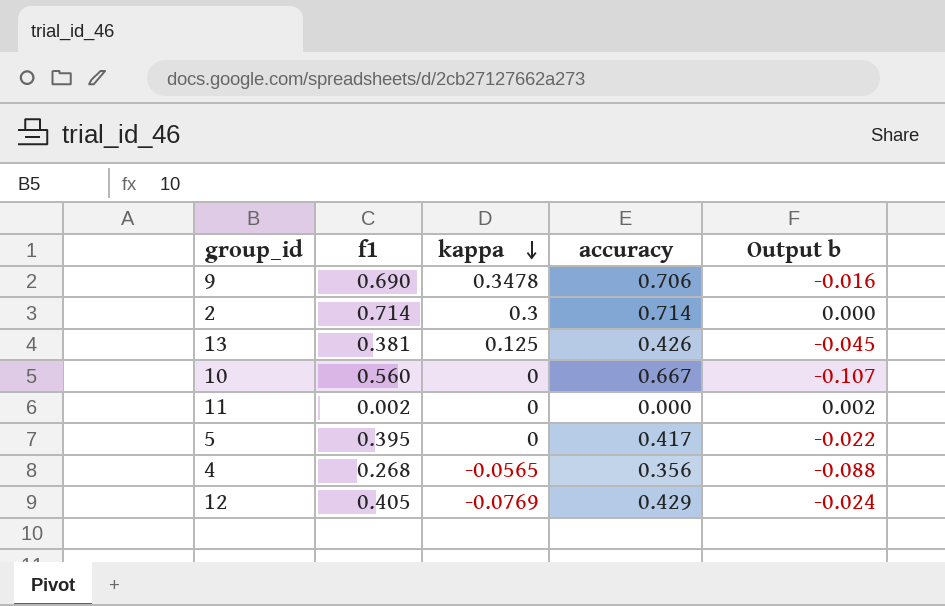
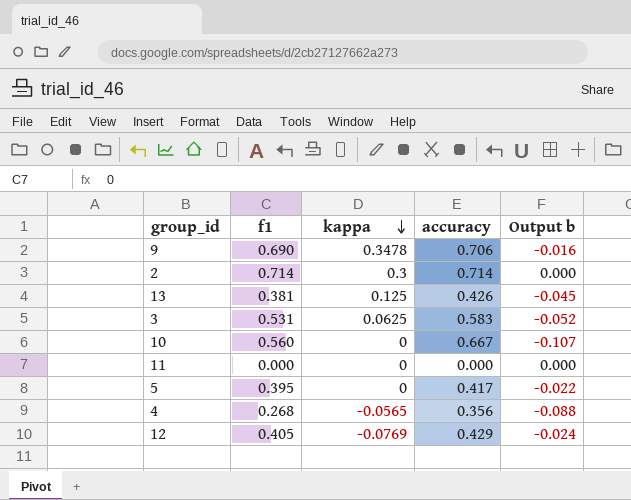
row 3: none -> 0.531 | 0.0625 | 0.583 | -0.052
11 | f1: 0.002 -> 0.000
11 | Output b: 0.002 -> 0.000

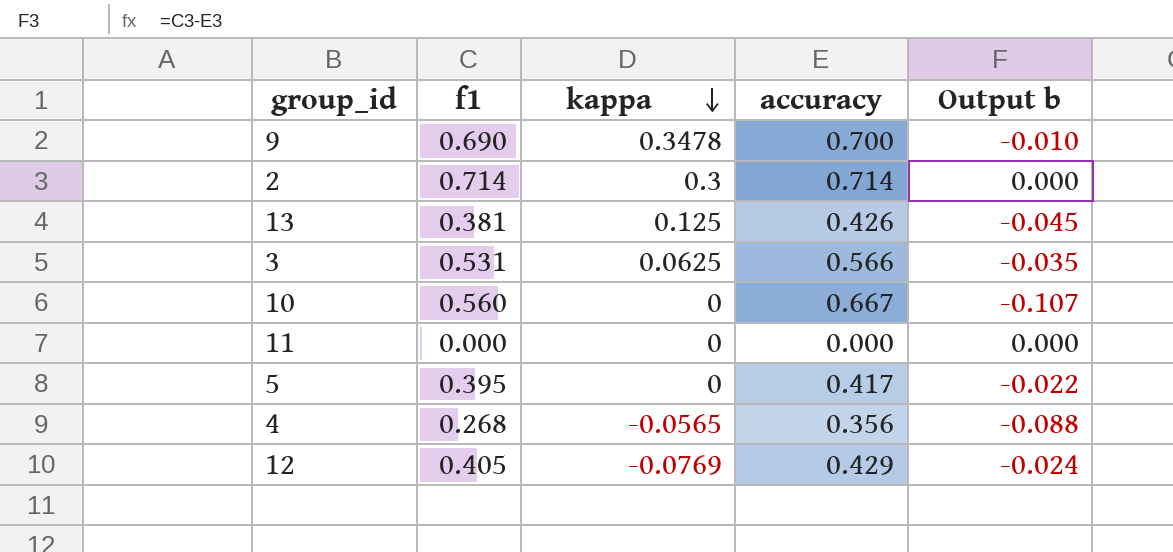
9 | accuracy: 0.706 -> 0.700
9 | Output b: -0.016 -> -0.010
3 | accuracy: 0.583 -> 0.566
3 | Output b: -0.052 -> -0.035

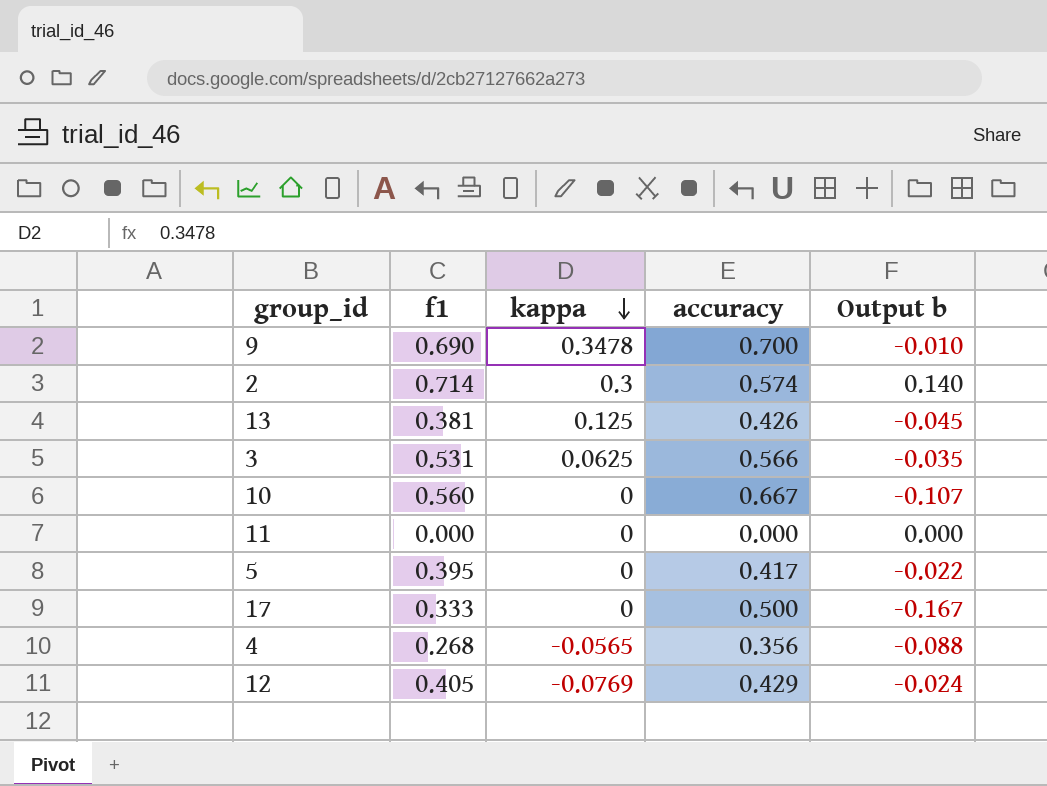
2 | accuracy: 0.714 -> 0.574
2 | Output b: 0.000 -> 0.140
row 17: none -> 0.333 | 0 | 0.500 | -0.167

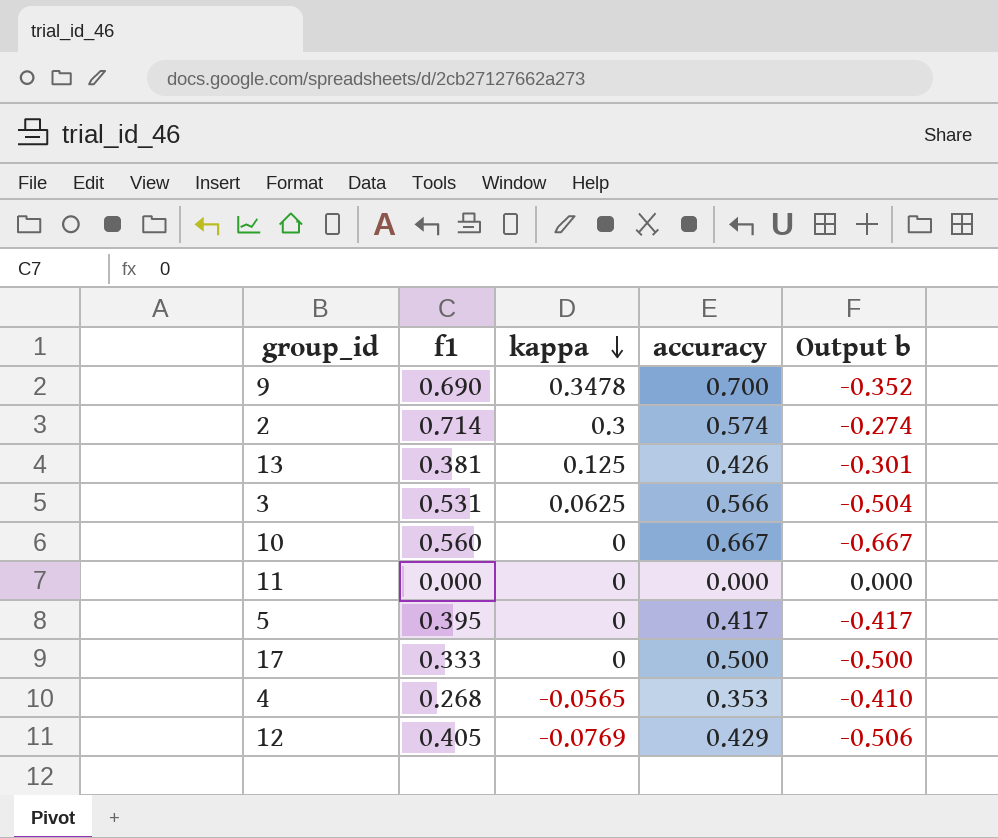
column Output b | formula: [f1] - [accuracy] -> [kappa] - [accuracy]
4 | accuracy: 0.356 -> 0.353

